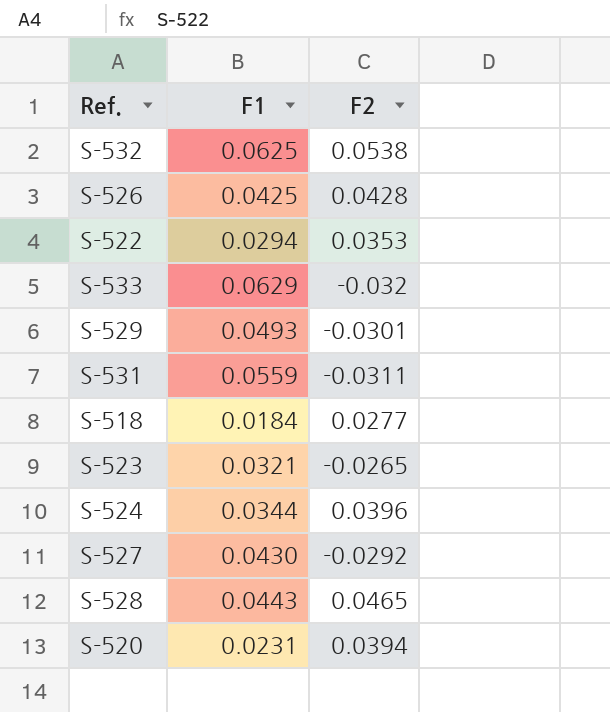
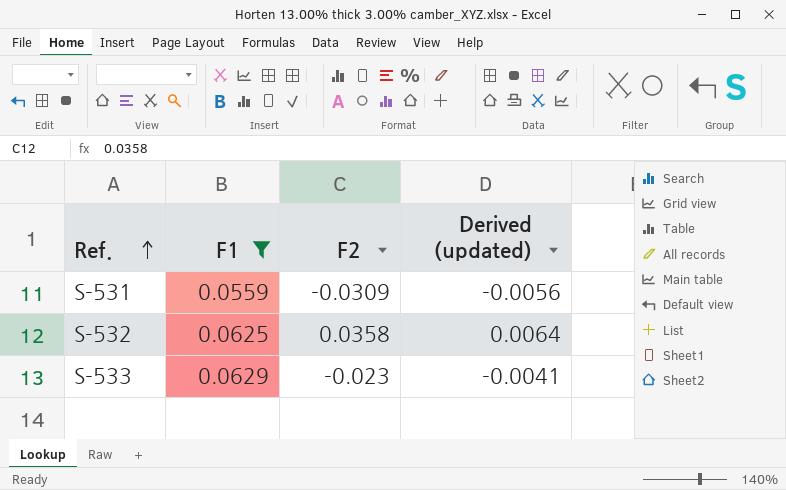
filter: none -> F1 >= 0.0559
row order: none -> Ref. ascending
column Derived (updated) | formula: none -> [F2] * 0.18
S-531 | F2: -0.0311 -> -0.0309
S-532 | F2: 0.0538 -> 0.0358
S-533 | F2: -0.032 -> -0.023

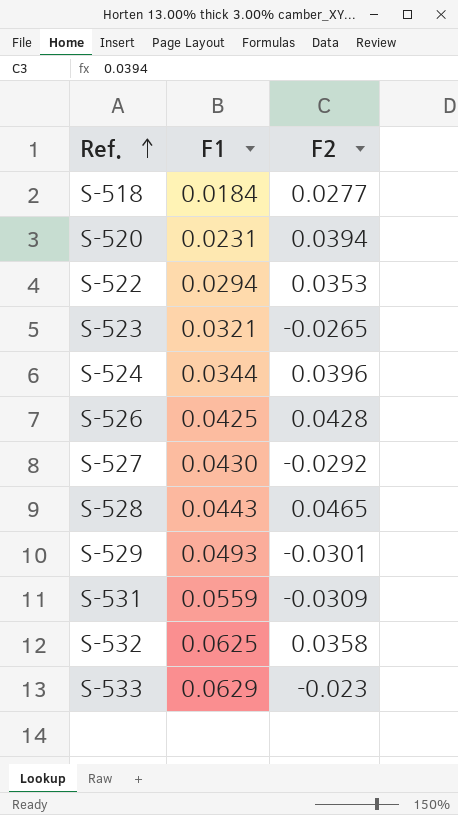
filter: F1 >= 0.0559 -> none
column Derived (updated) | formula: [F2] * 0.18 -> none

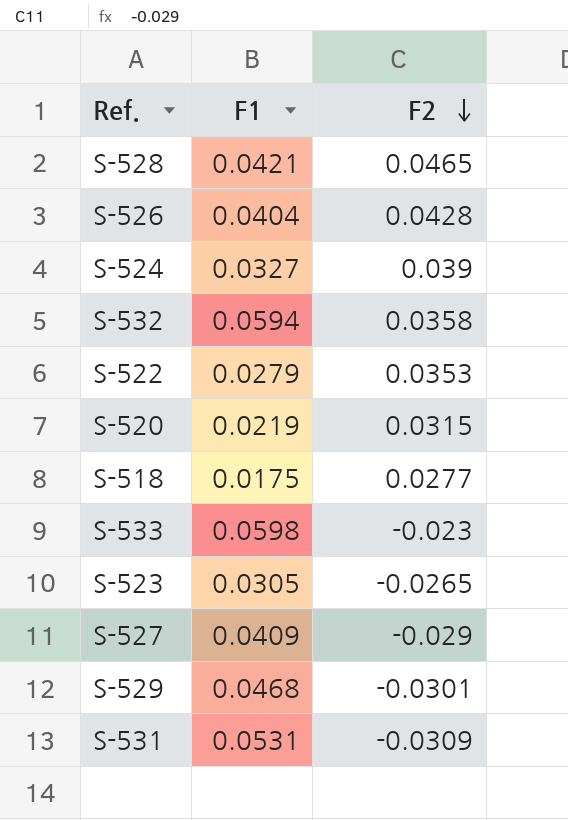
row order: Ref. ascending -> F2 descending
S-528 | F1: 0.0443 -> 0.0421
S-526 | F1: 0.0425 -> 0.0404
S-524 | F1: 0.0344 -> 0.0327
S-524 | F2: 0.0396 -> 0.039
S-532 | F1: 0.0625 -> 0.0594
S-522 | F1: 0.0294 -> 0.0279
S-520 | F1: 0.0231 -> 0.0219
S-520 | F2: 0.0394 -> 0.0315
S-518 | F1: 0.0184 -> 0.0175
S-533 | F1: 0.0629 -> 0.0598
S-523 | F1: 0.0321 -> 0.0305
S-527 | F1: 0.0430 -> 0.0409
S-527 | F2: -0.0292 -> -0.029
S-529 | F1: 0.0493 -> 0.0468
S-531 | F1: 0.0559 -> 0.0531

